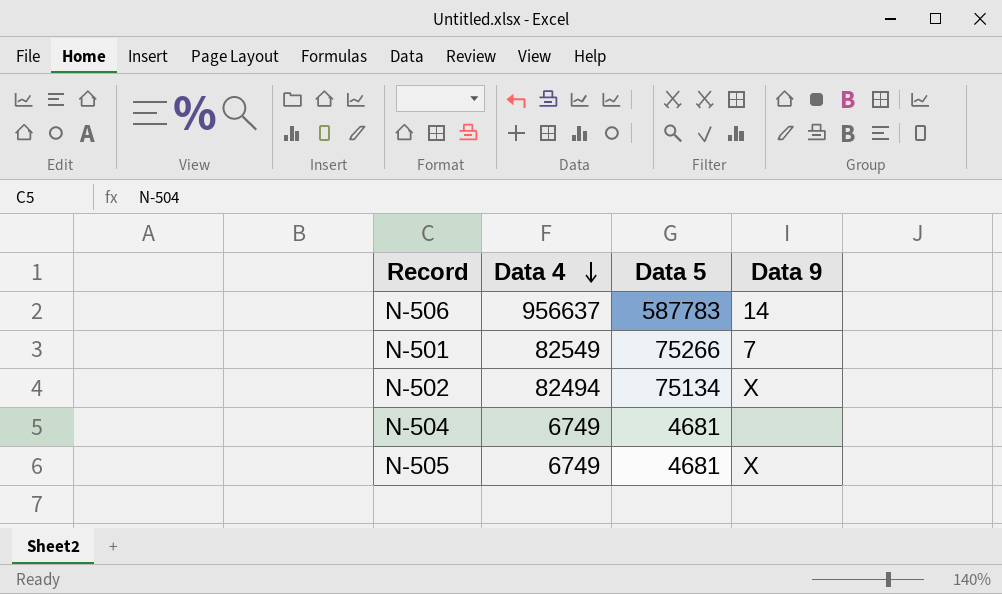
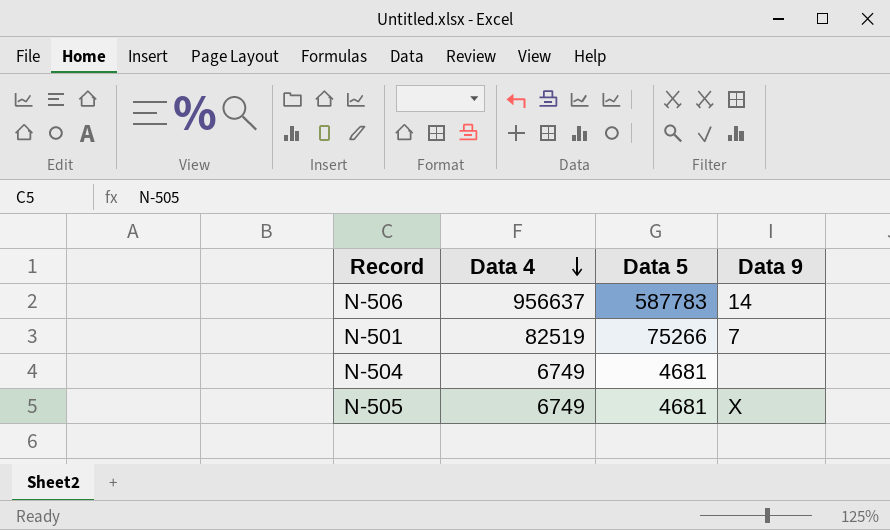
row N-502: 82494 | 75134 | X -> none
N-501 | Data 4: 82549 -> 82519

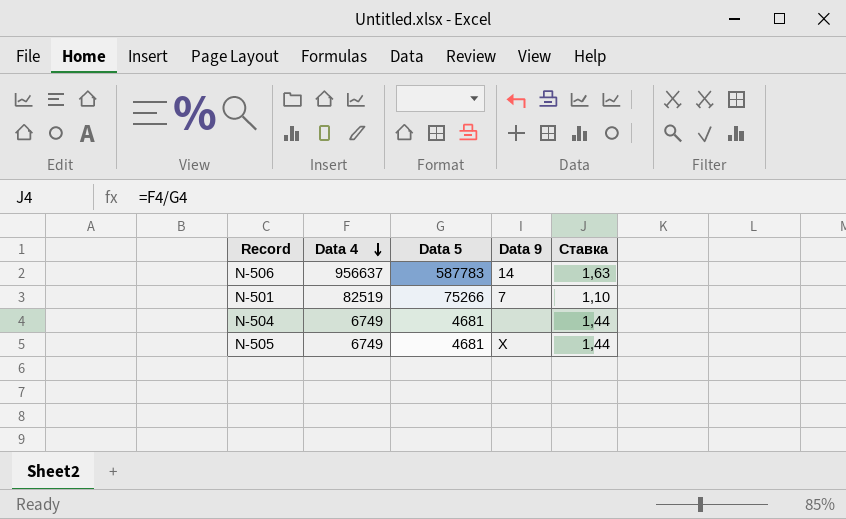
column Ставка | formula: none -> [Data 4] / [Data 5]

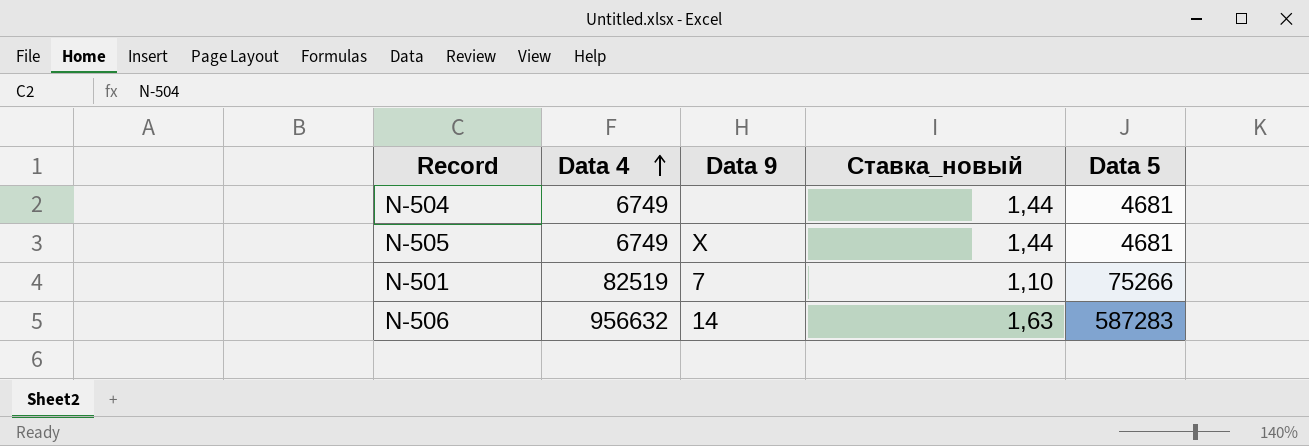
row order: Data 4 descending -> Data 4 ascending
column name: Ставка -> Ставка_новый
column Data 5 | position: 3 -> 5
N-506 | Data 4: 956637 -> 956632
N-506 | Data 5: 587783 -> 587283

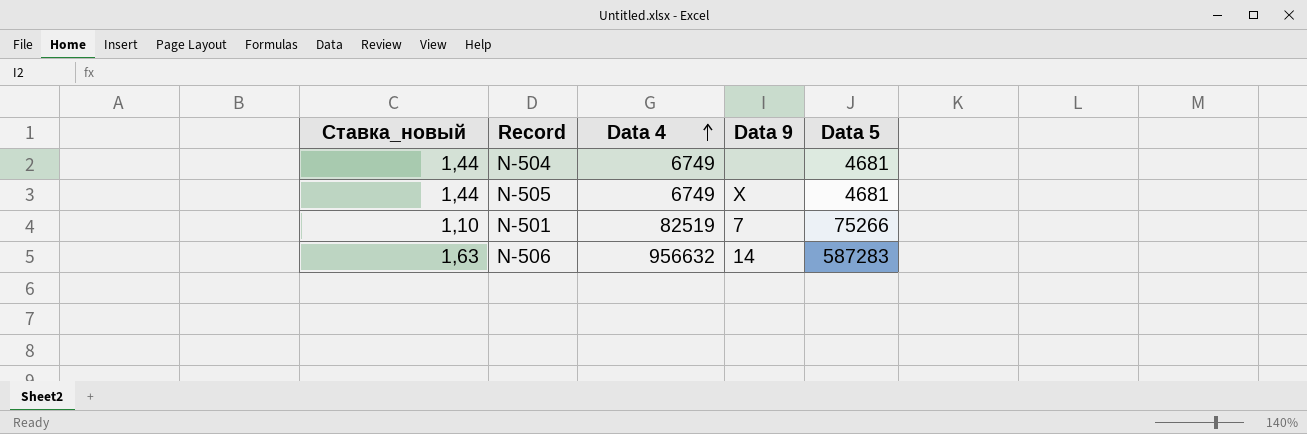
column Ставка_новый | position: 4 -> 1

